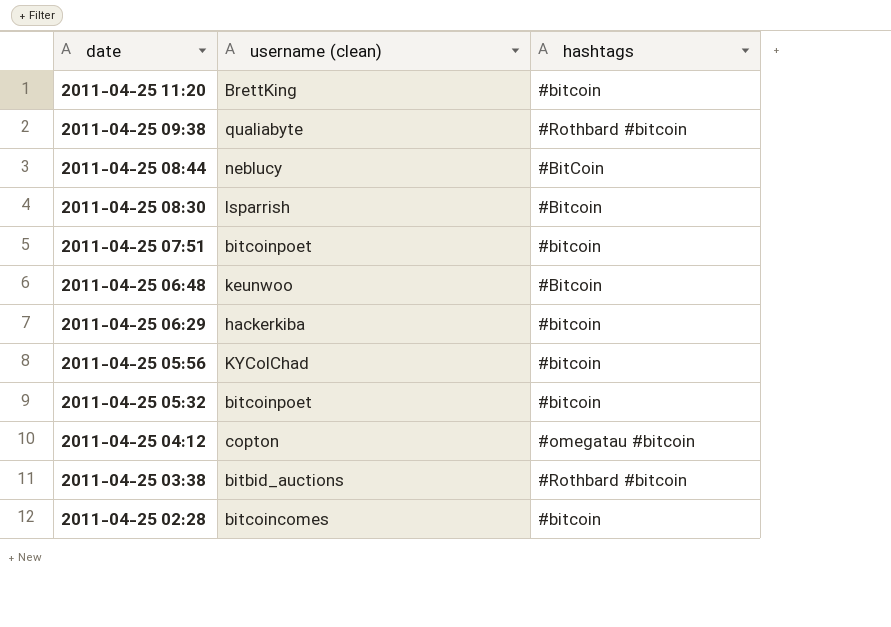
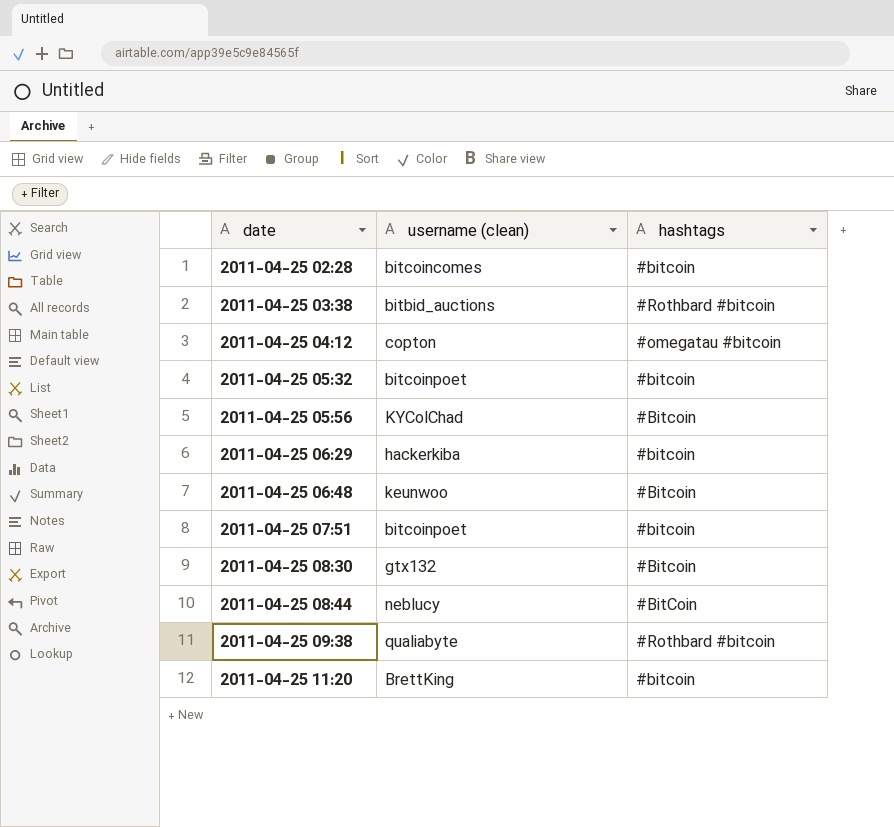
row order: date descending -> date ascending
2011-04-25 05:56 | hashtags: #bitcoin -> #Bitcoin
2011-04-25 08:30 | username (clean): lsparrish -> gtx132

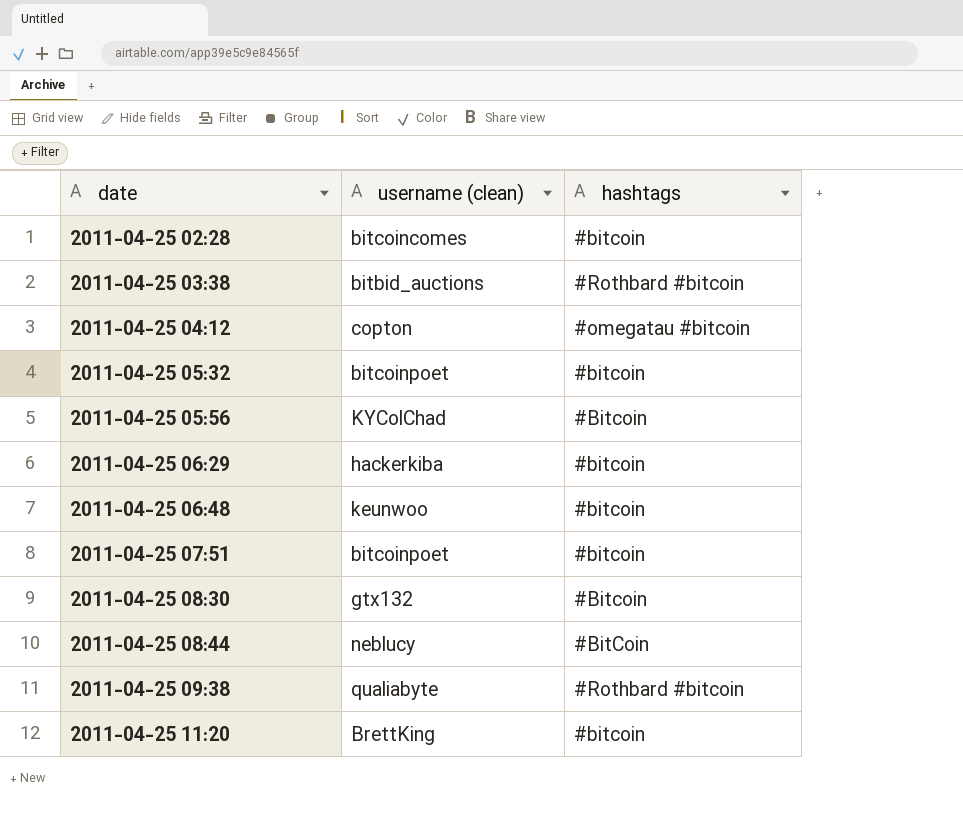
2011-04-25 06:48 | hashtags: #Bitcoin -> #bitcoin

